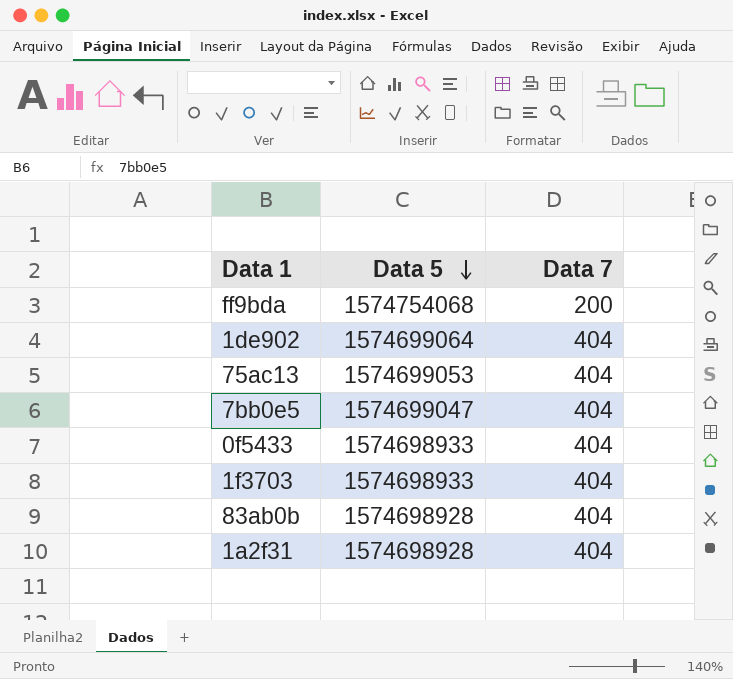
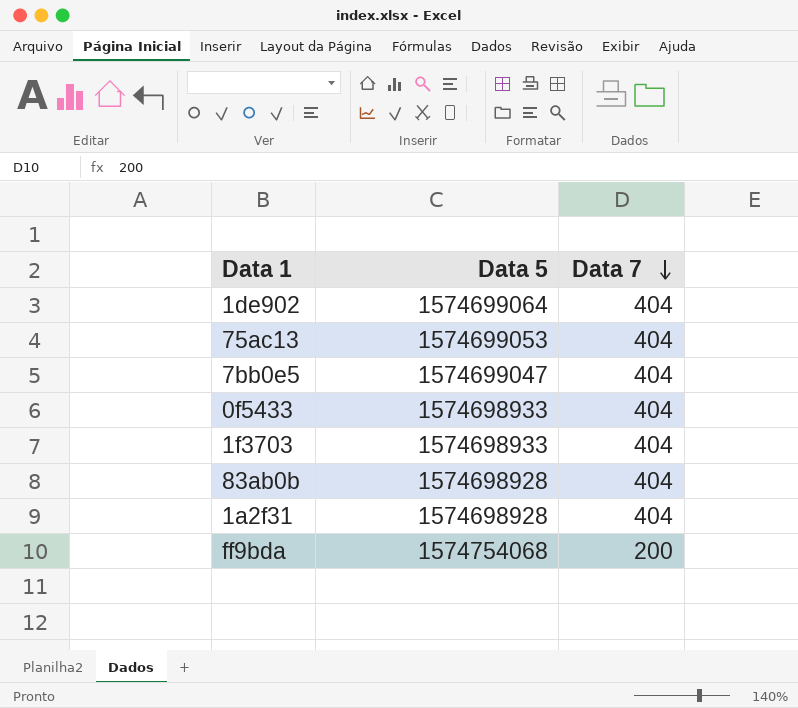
row order: Data 5 descending -> Data 7 descending

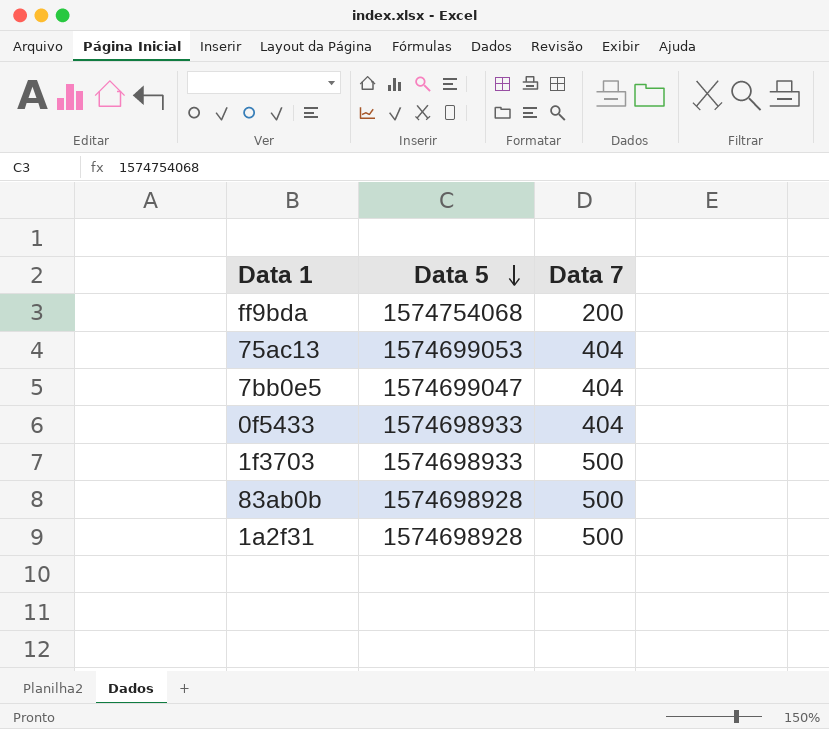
row order: Data 7 descending -> Data 5 descending
row 1de902: 1574699064 | 404 -> none
1f3703 | Data 7: 404 -> 500
83ab0b | Data 7: 404 -> 500
1a2f31 | Data 7: 404 -> 500

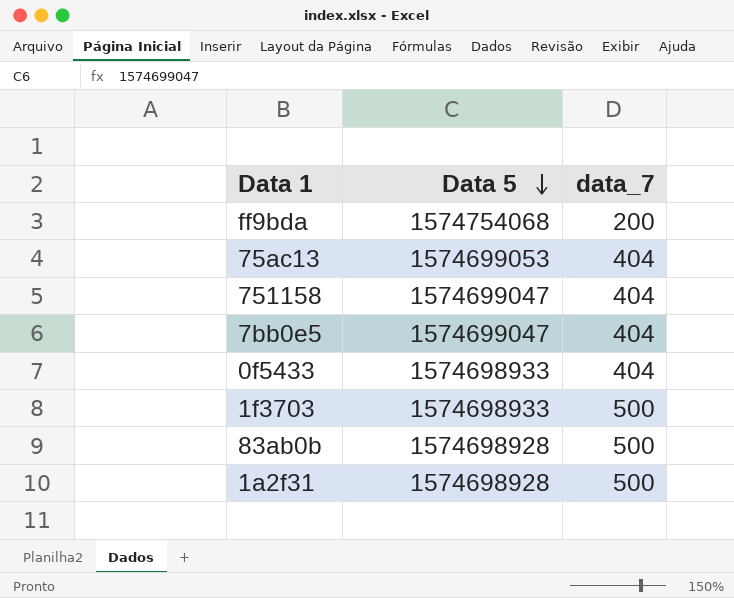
column name: Data 7 -> data_7
row 751158: none -> 1574699047 | 404

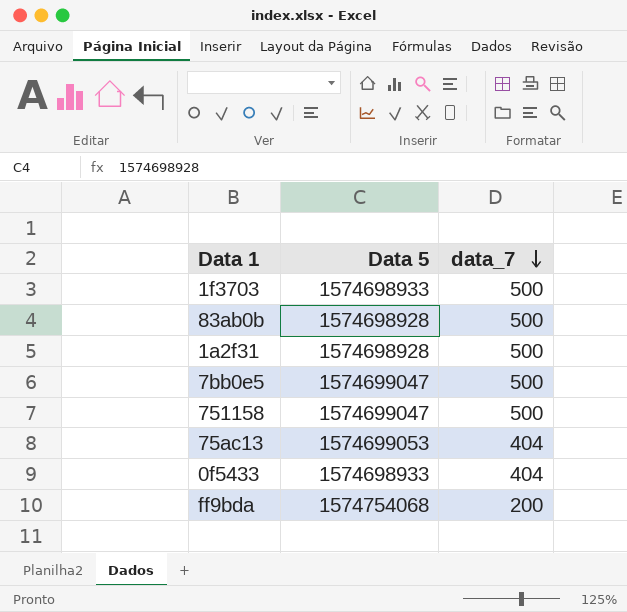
row order: Data 5 descending -> data_7 descending
7bb0e5 | data_7: 404 -> 500
751158 | data_7: 404 -> 500

